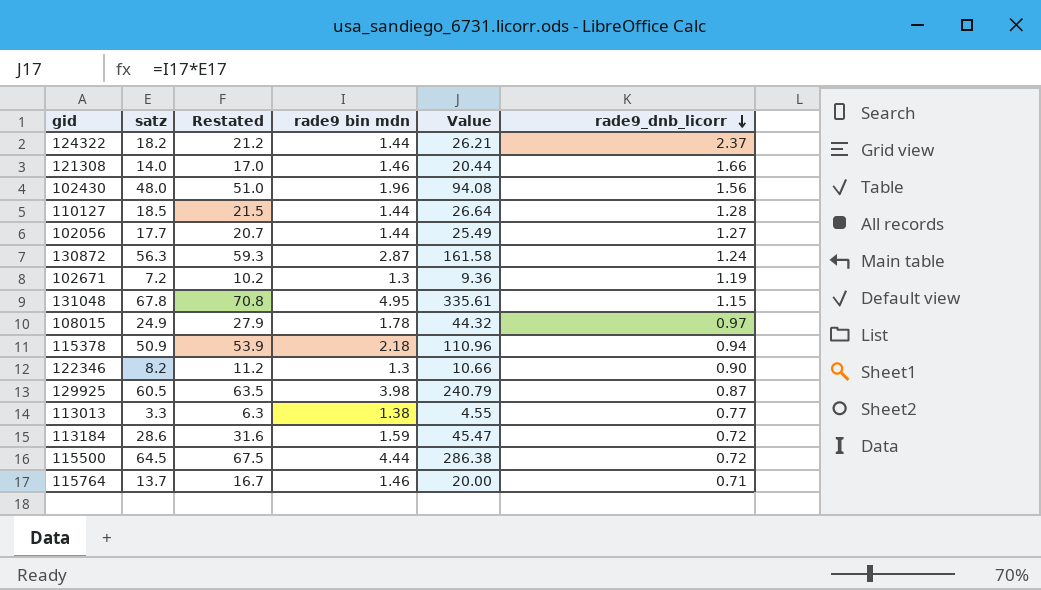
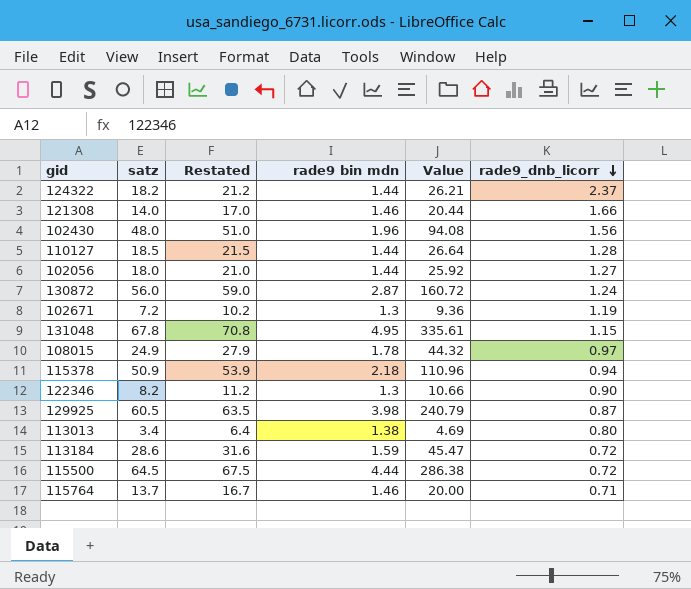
102056 | satz: 17.7 -> 18.0
102056 | Restated: 20.7 -> 21.0
102056 | Value: 25.49 -> 25.92
130872 | satz: 56.3 -> 56.0
130872 | Restated: 59.3 -> 59.0
130872 | Value: 161.58 -> 160.72
113013 | satz: 3.3 -> 3.4
113013 | Restated: 6.3 -> 6.4
113013 | Value: 4.55 -> 4.69
113013 | rade9_dnb_licorr: 0.77 -> 0.80

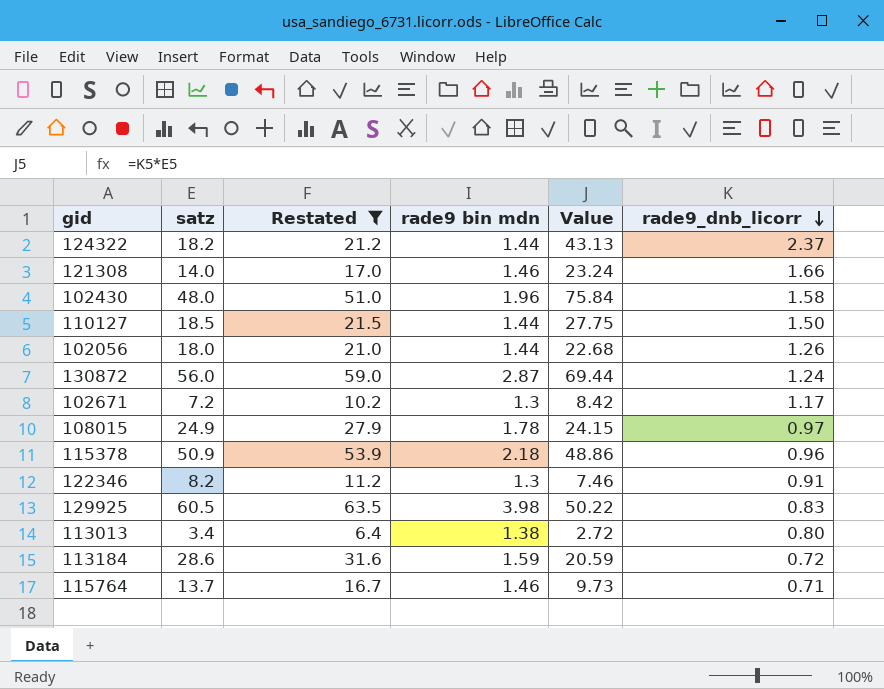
filter: none -> Restated <= 63.5
column Value | formula: [satz] * [rade9 bin mdn] -> [satz] * [rade9_dnb_licorr]
102430 | rade9_dnb_licorr: 1.56 -> 1.58
110127 | rade9_dnb_licorr: 1.28 -> 1.50
102056 | rade9_dnb_licorr: 1.27 -> 1.26
102671 | rade9_dnb_licorr: 1.19 -> 1.17
115378 | rade9_dnb_licorr: 0.94 -> 0.96
122346 | rade9_dnb_licorr: 0.90 -> 0.91
129925 | rade9_dnb_licorr: 0.87 -> 0.83

